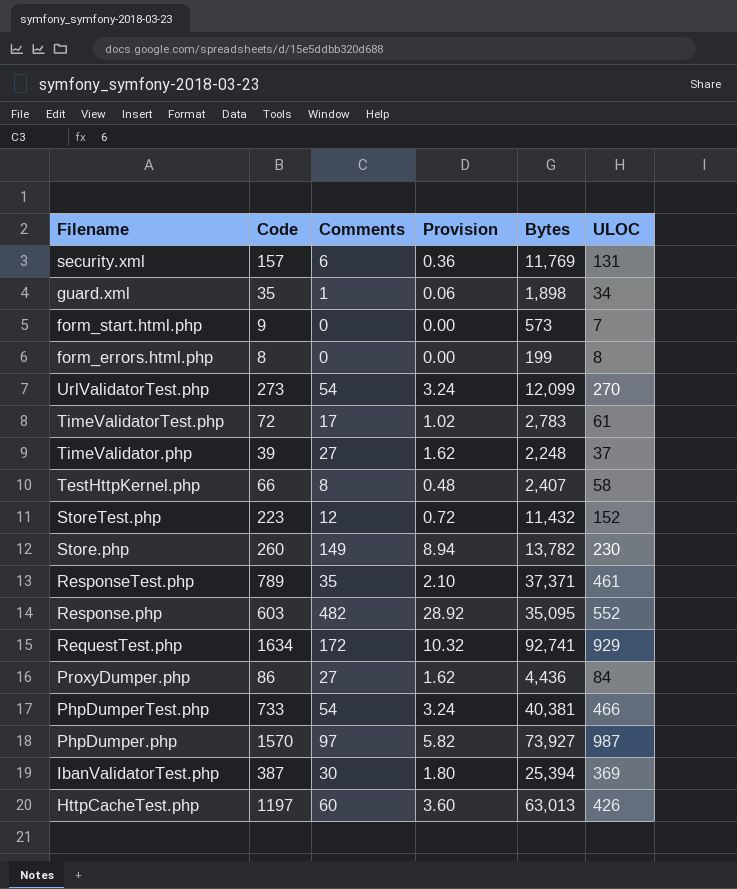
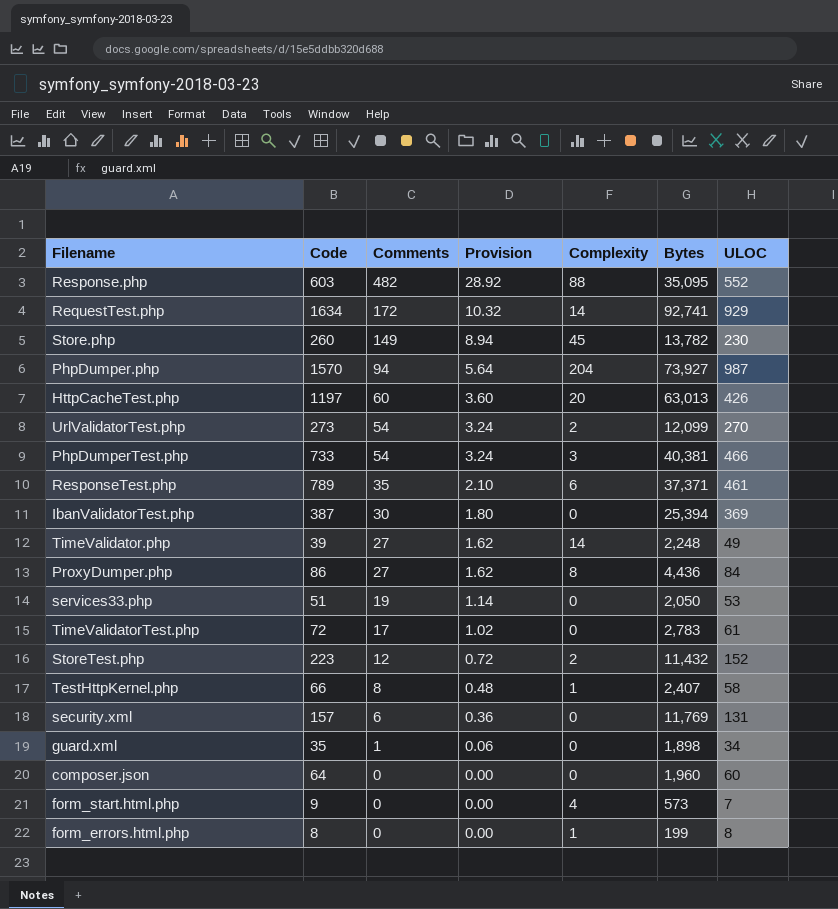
row order: none -> Comments descending
column Complexity | position: none -> 5
PhpDumper.php | Comments: 97 -> 94
PhpDumper.php | Provision: 5.82 -> 5.64
TimeValidator.php | ULOC: 37 -> 49
row services33.php: none -> 51 | 19 | 1.14 | 0 | 2,050 | 53
row composer.json: none -> 64 | 0 | 0.00 | 0 | 1,960 | 60

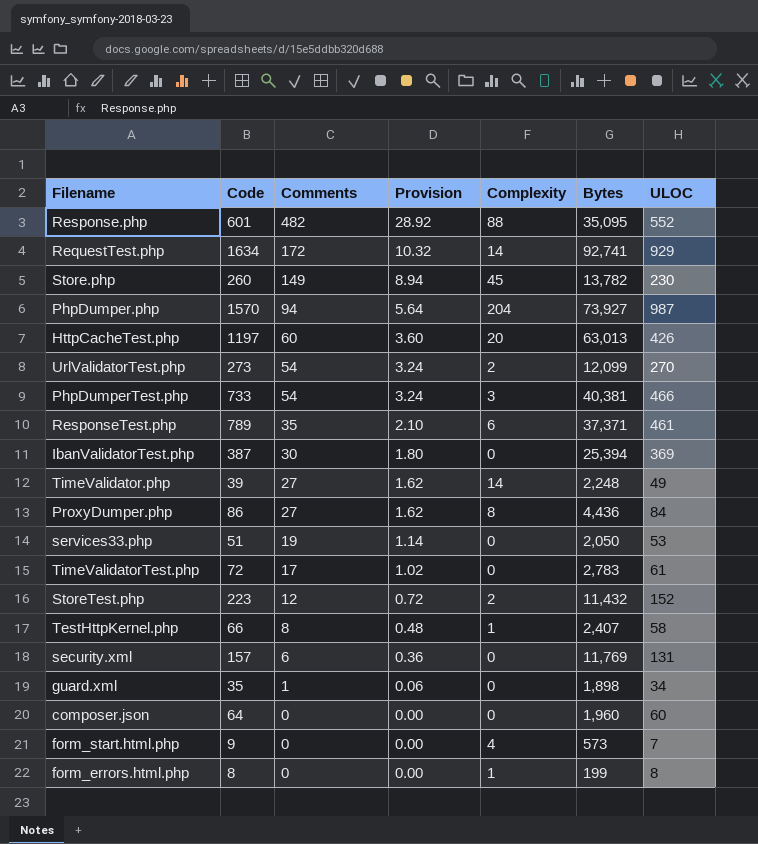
Response.php | Code: 603 -> 601

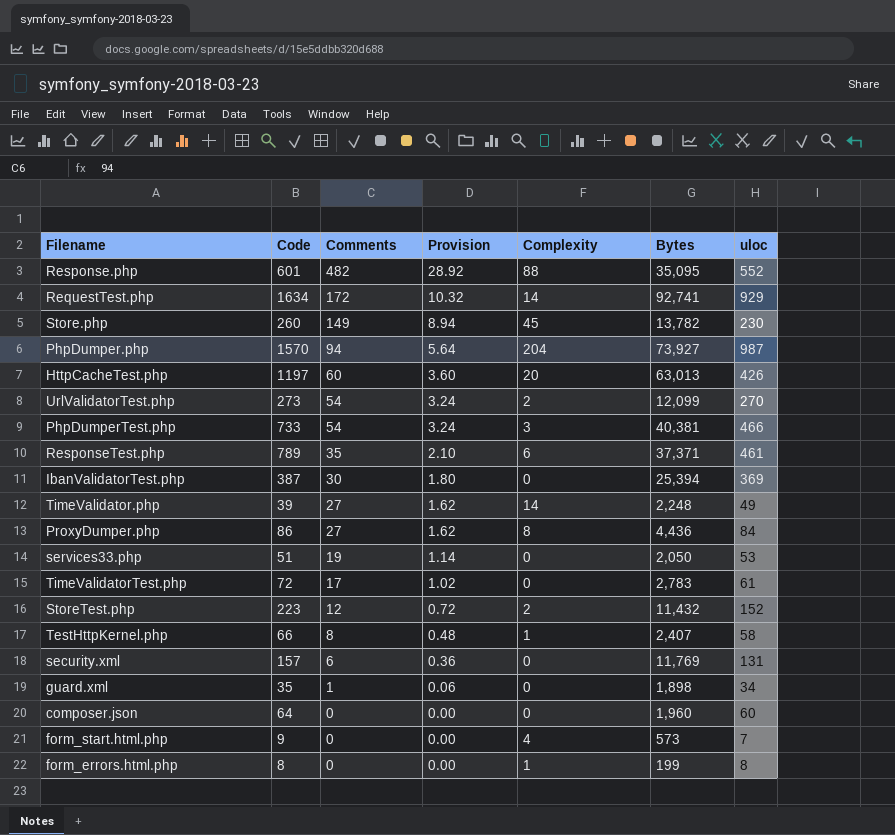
column name: ULOC -> uloc

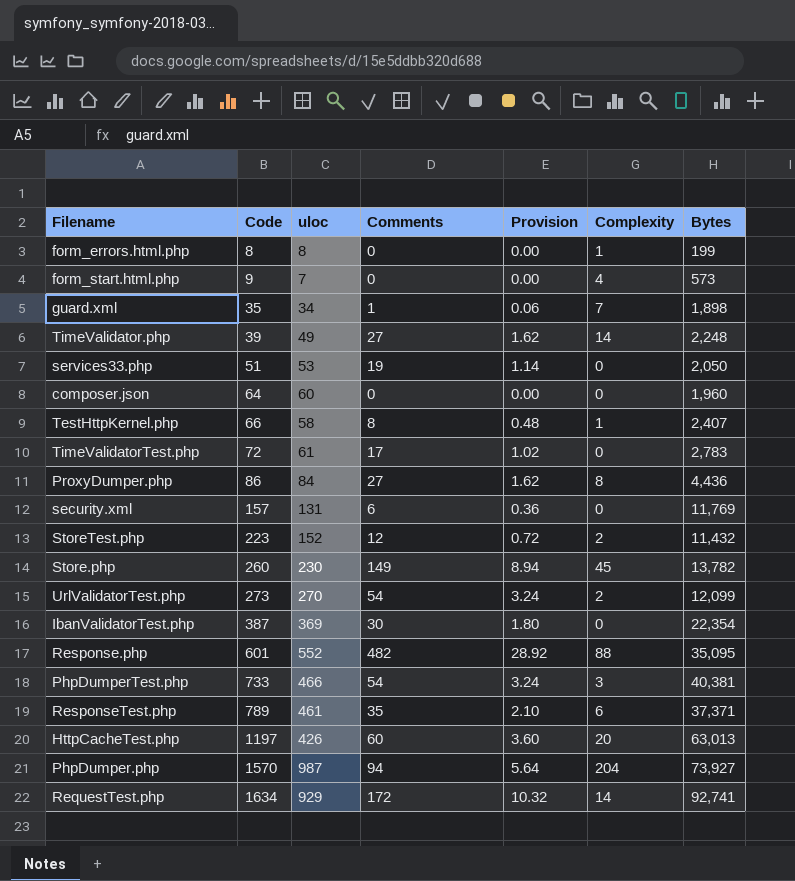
row order: Comments descending -> Code ascending
column uloc | position: 7 -> 3
guard.xml | Complexity: 0 -> 7
IbanValidatorTest.php | Bytes: 25,394 -> 22,354

